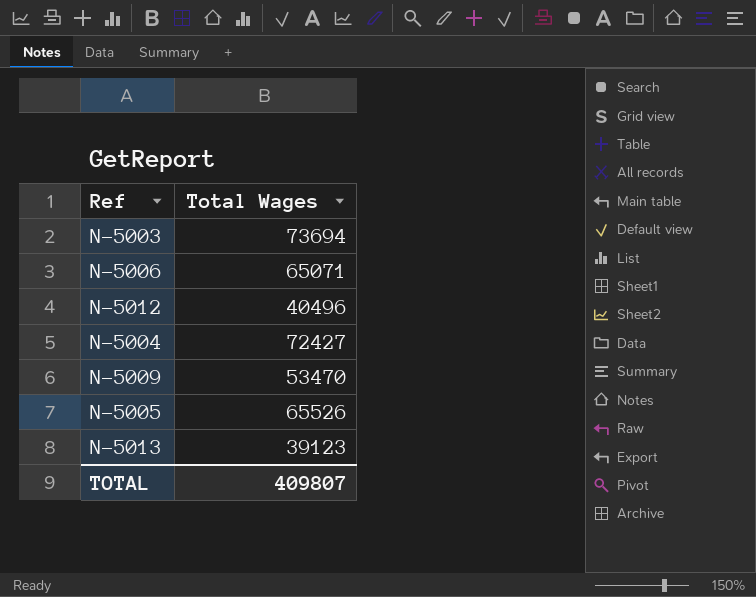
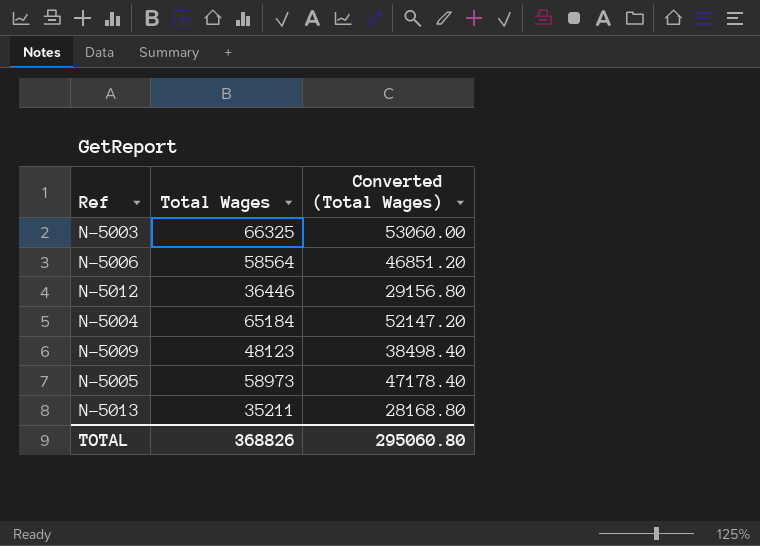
column Converted (Total Wages) | formula: none -> [Total Wages] * 0.8
N-5003 | Total Wages: 73694 -> 66325
N-5006 | Total Wages: 65071 -> 58564
N-5012 | Total Wages: 40496 -> 36446
N-5004 | Total Wages: 72427 -> 65184
N-5009 | Total Wages: 53470 -> 48123
N-5005 | Total Wages: 65526 -> 58973
N-5013 | Total Wages: 39123 -> 35211
TOTAL | Total Wages: 409807 -> 368826

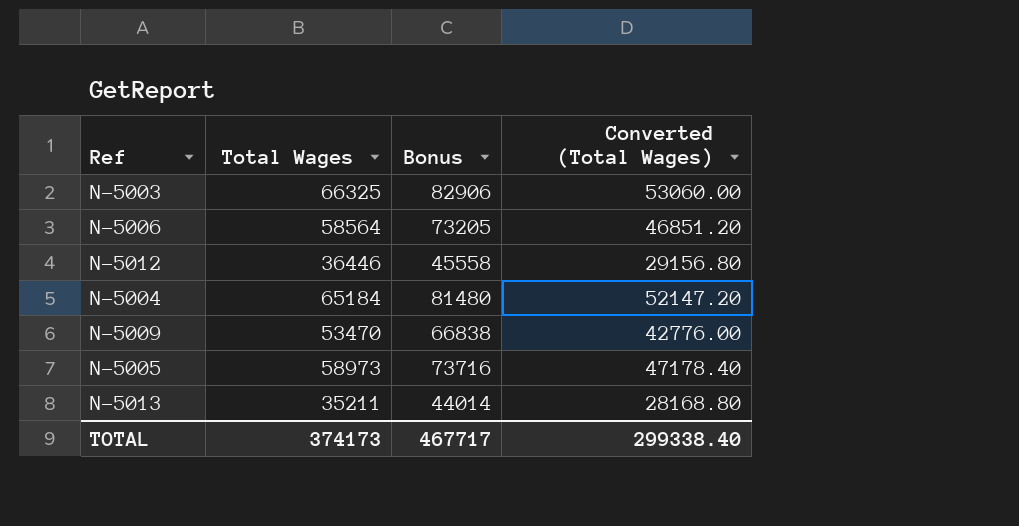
column Bonus | formula: none -> [Total Wages] * 1.25
N-5009 | Total Wages: 48123 -> 53470
N-5009 | Converted (Total Wages): 38498.40 -> 42776.00
TOTAL | Total Wages: 368826 -> 374173
TOTAL | Converted (Total Wages): 295060.80 -> 299338.40

